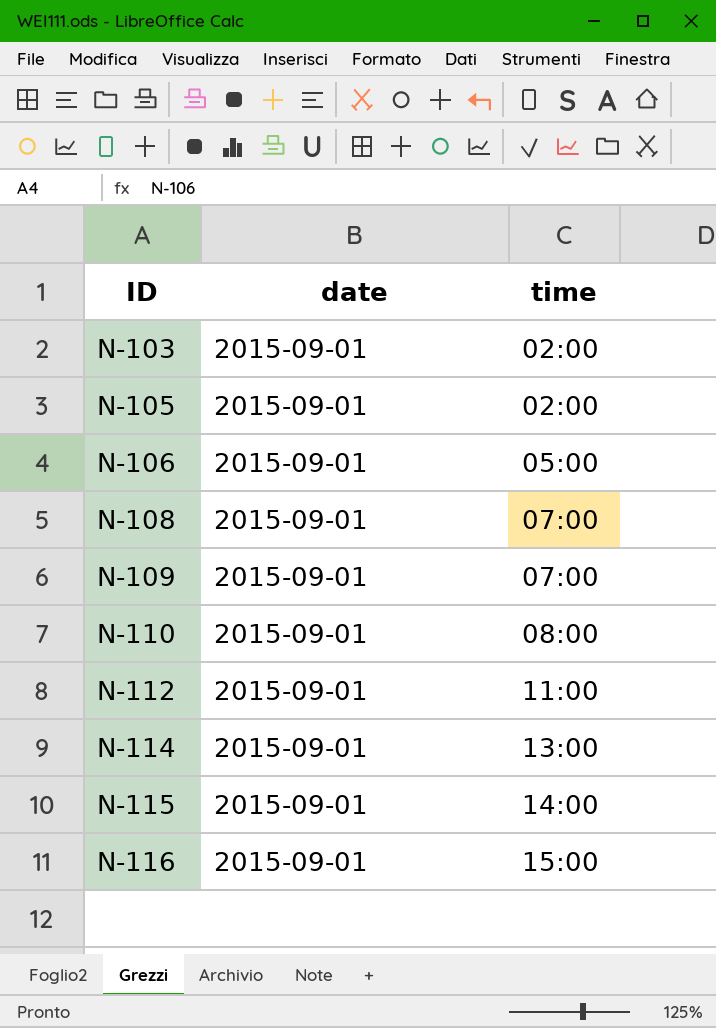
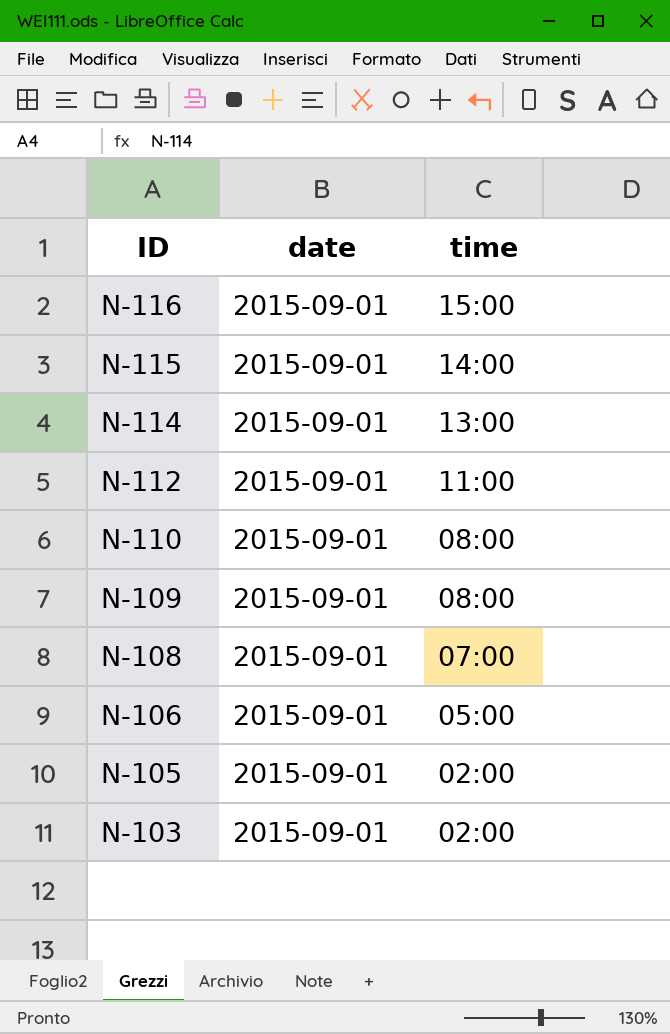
row order: ID ascending -> ID descending
N-109 | time: 07:00 -> 08:00

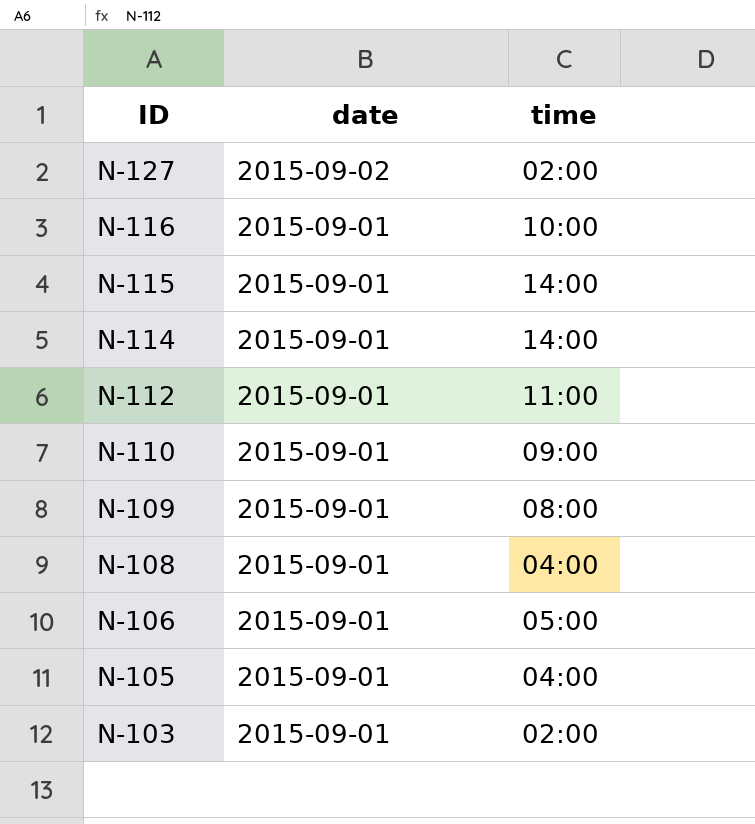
row N-127: none -> 2015-09-02 | 02:00
N-116 | time: 15:00 -> 10:00
N-114 | time: 13:00 -> 14:00
N-110 | time: 08:00 -> 09:00
N-108 | time: 07:00 -> 04:00
N-105 | time: 02:00 -> 04:00

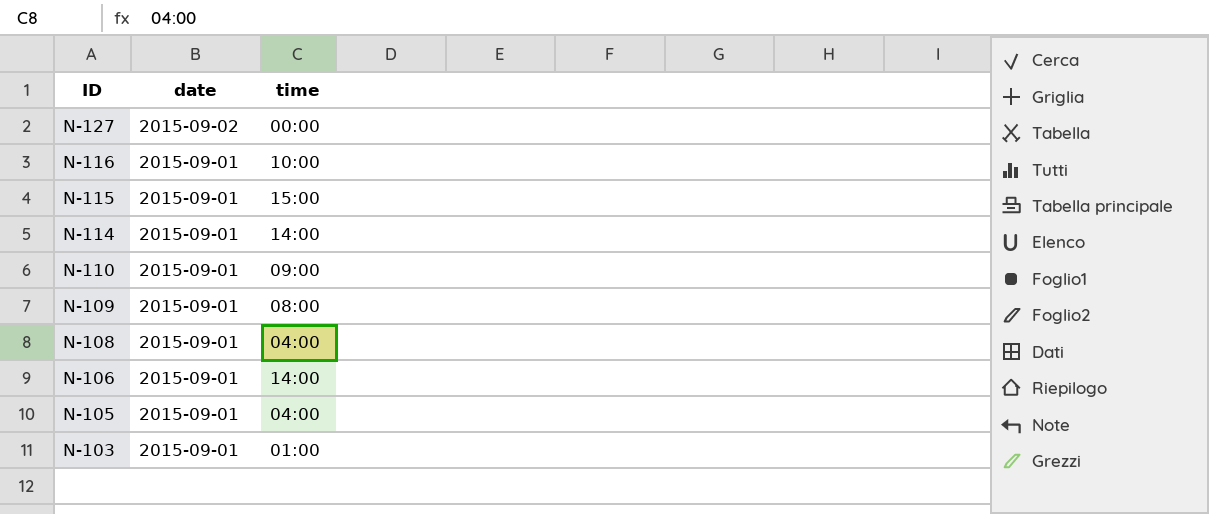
row N-112: 2015-09-01 | 11:00 -> none
N-127 | time: 02:00 -> 00:00
N-115 | time: 14:00 -> 15:00
N-106 | time: 05:00 -> 14:00
N-103 | time: 02:00 -> 01:00

